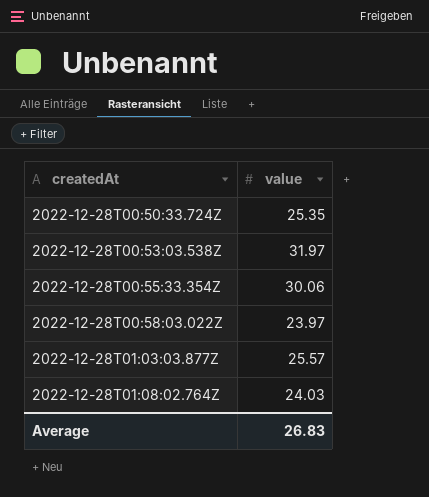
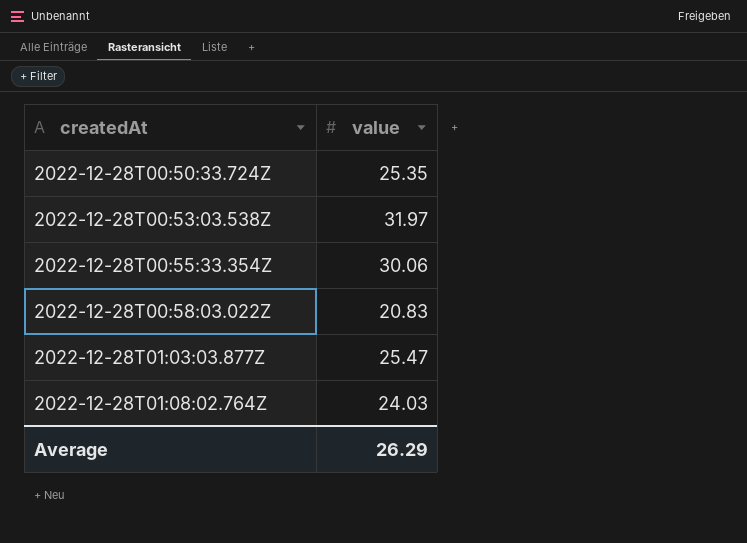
2022-12-28T00:58:03.022Z | value: 23.97 -> 20.83
2022-12-28T01:03:03.877Z | value: 25.57 -> 25.47
Average | value: 26.83 -> 26.29

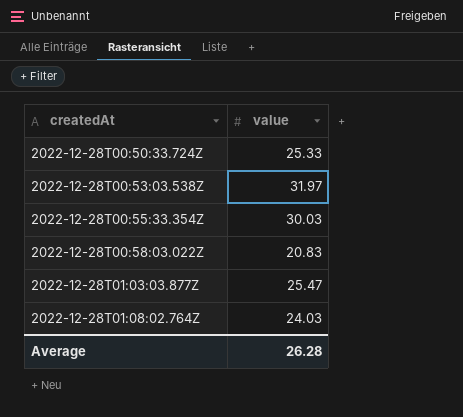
2022-12-28T00:50:33.724Z | value: 25.35 -> 25.33
2022-12-28T00:55:33.354Z | value: 30.06 -> 30.03
Average | value: 26.29 -> 26.28

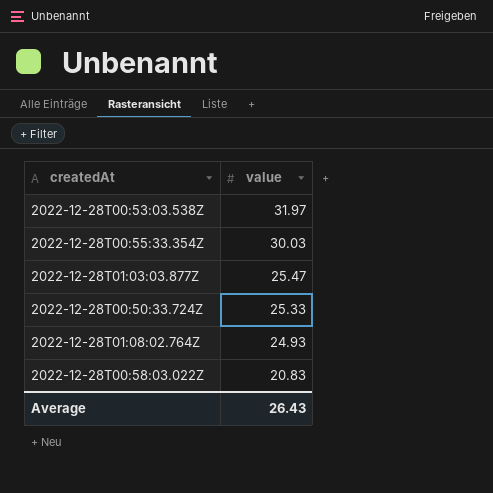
row order: createdAt ascending -> value descending
2022-12-28T01:08:02.764Z | value: 24.03 -> 24.93
Average | value: 26.28 -> 26.43

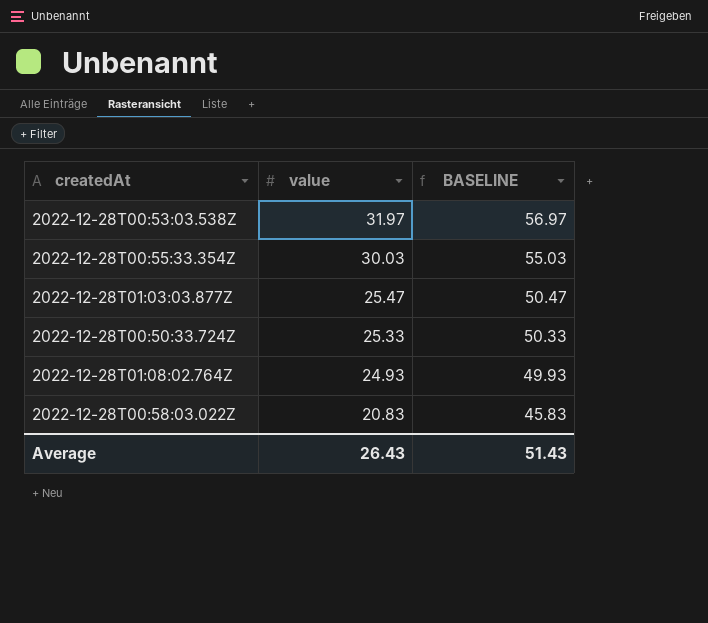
column BASELINE | formula: none -> [value] + 25

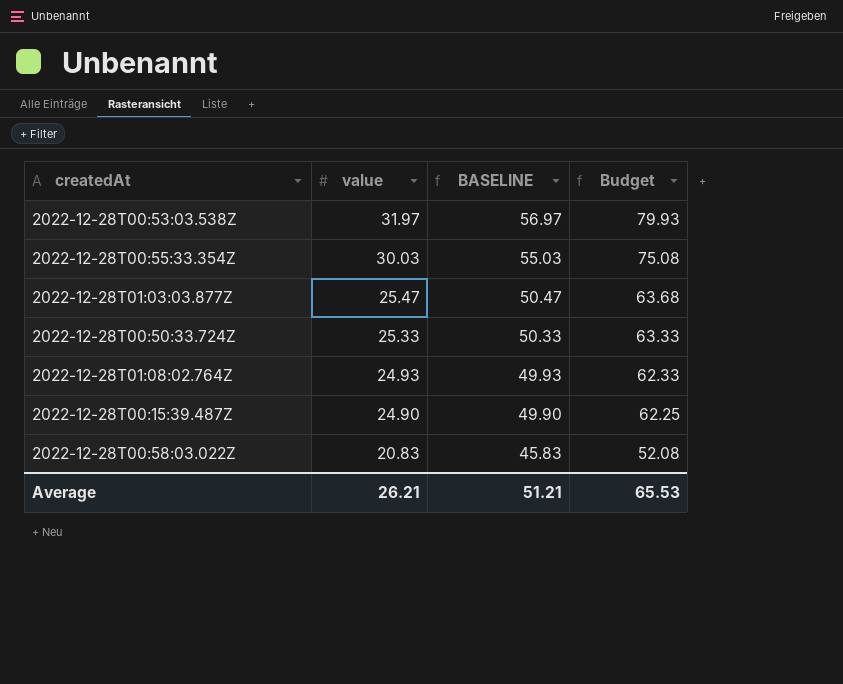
column Budget | formula: none -> [value] * 2.5
row 2022-12-28T00:15:39.487Z: none -> 24.90 | 49.90 | 62.25
Average | value: 26.43 -> 26.21
Average | BASELINE: 51.43 -> 51.21

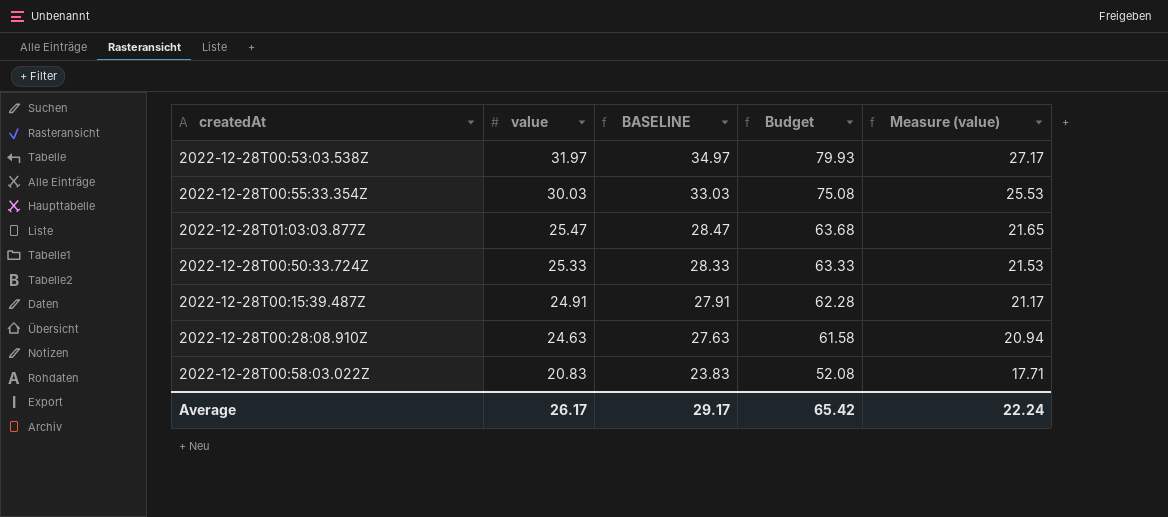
column BASELINE | formula: [value] + 25 -> [value] + 3
column Measure (value) | formula: none -> [value] * 0.85
row 2022-12-28T01:08:02.764Z: 24.93 | 49.93 | 62.33 -> none
2022-12-28T00:15:39.487Z | value: 24.90 -> 24.91
2022-12-28T00:15:39.487Z | Budget: 62.25 -> 62.28
row 2022-12-28T00:28:08.910Z: none -> 24.63 | 27.63 | 61.58 | 20.94
Average | value: 26.21 -> 26.17
Average | BASELINE: 51.21 -> 29.17
Average | Budget: 65.53 -> 65.42

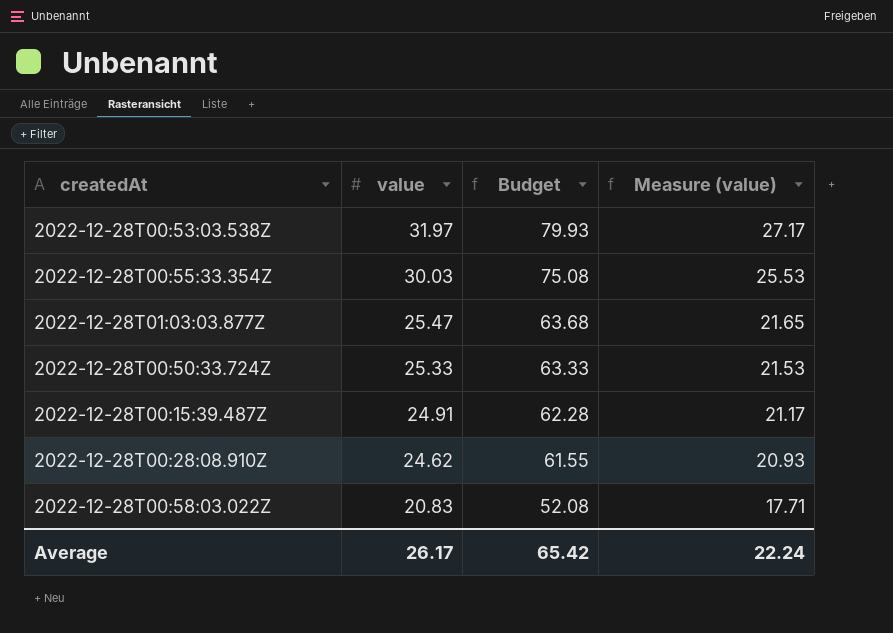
column BASELINE | formula: [value] + 3 -> none
2022-12-28T00:28:08.910Z | value: 24.63 -> 24.62
2022-12-28T00:28:08.910Z | Budget: 61.58 -> 61.55
2022-12-28T00:28:08.910Z | Measure (value): 20.94 -> 20.93

